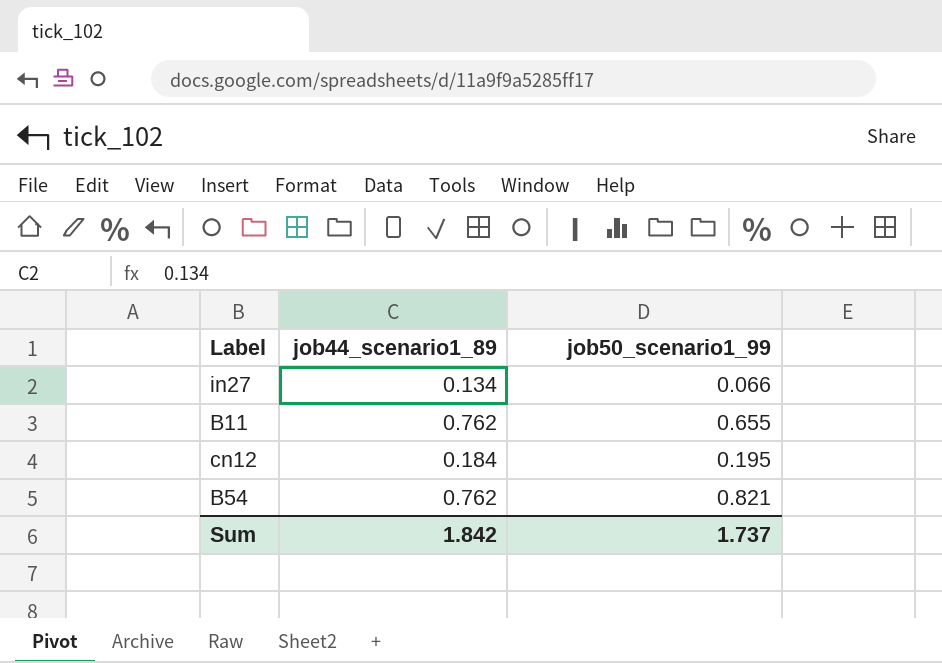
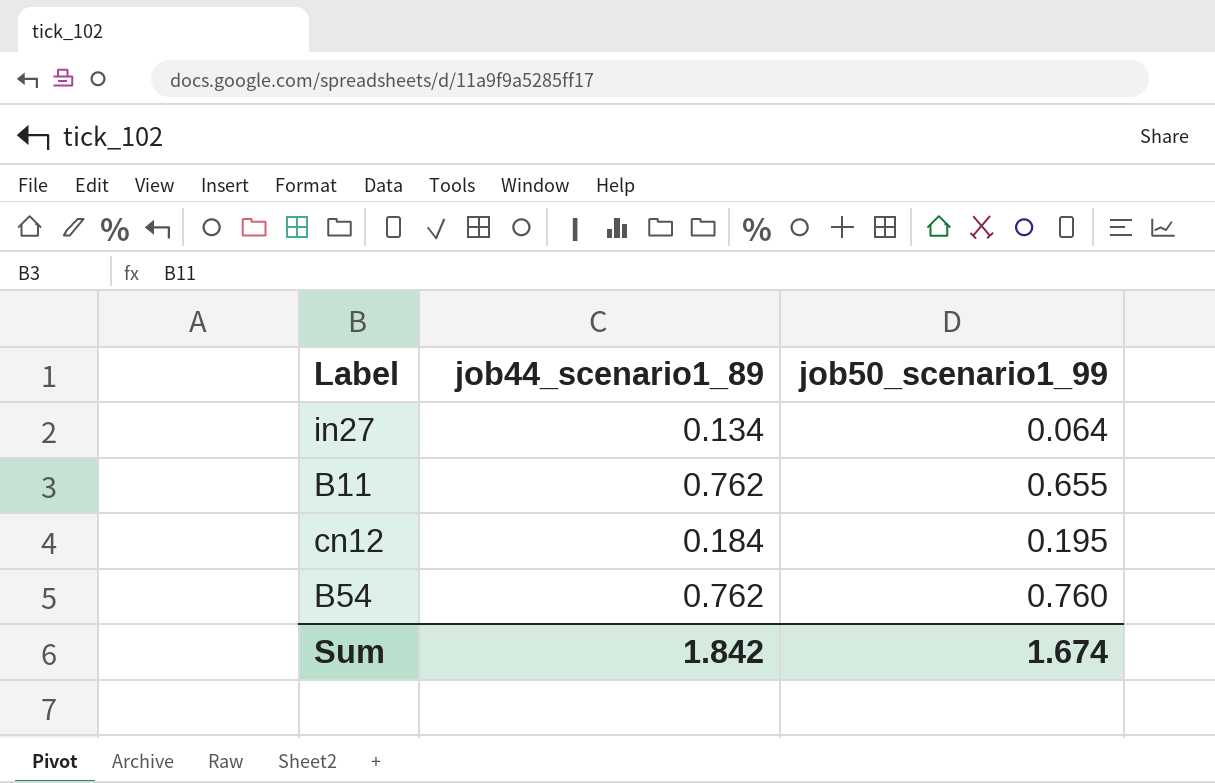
in27 | job50_scenario1_99: 0.066 -> 0.064
B54 | job50_scenario1_99: 0.821 -> 0.760
Sum | job50_scenario1_99: 1.737 -> 1.674

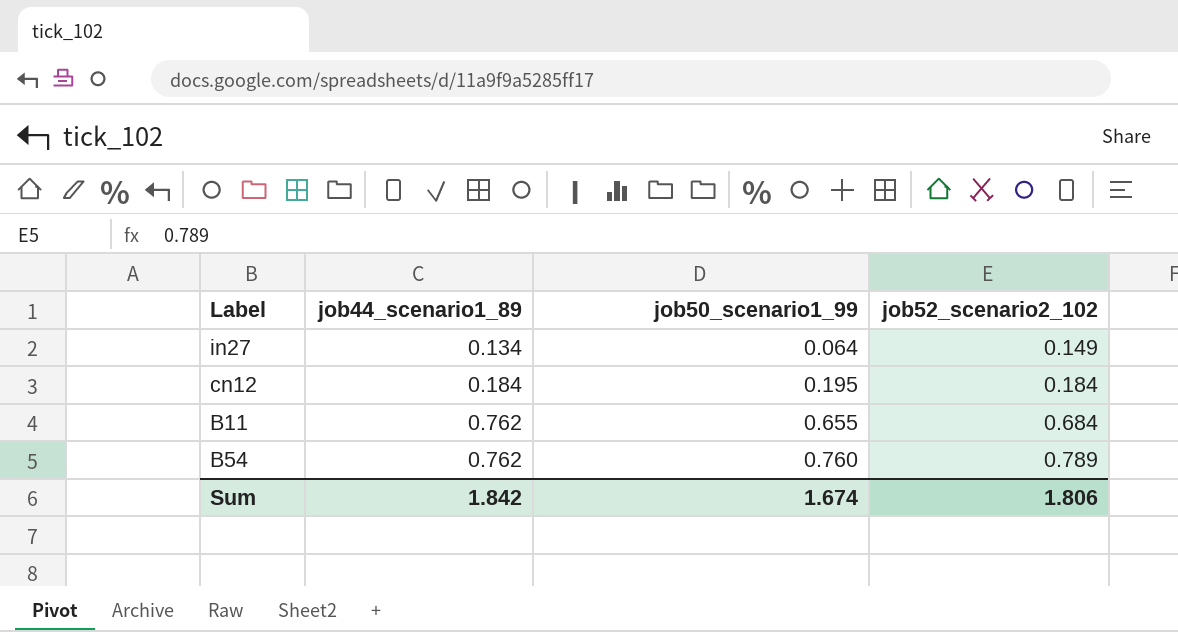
row order: none -> job44_scenario1_89 ascending
column job52_scenario2_102 | position: none -> 4

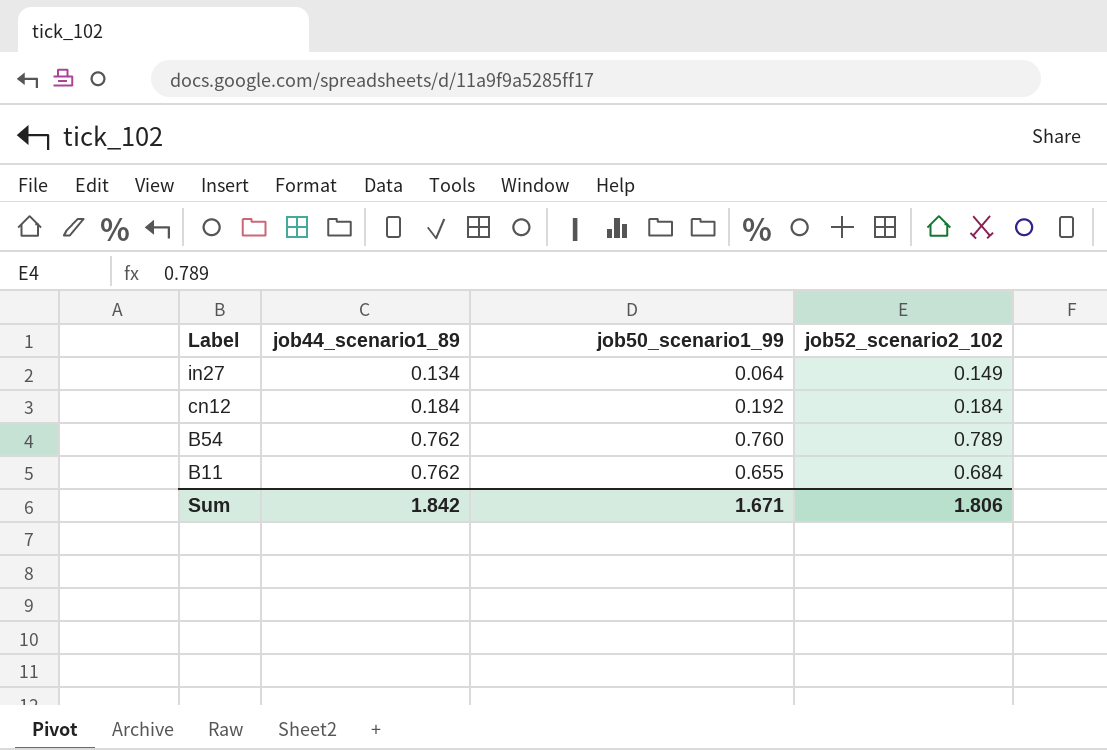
row order: job44_scenario1_89 ascending -> Label descending
cn12 | job50_scenario1_99: 0.195 -> 0.192
Sum | job50_scenario1_99: 1.674 -> 1.671

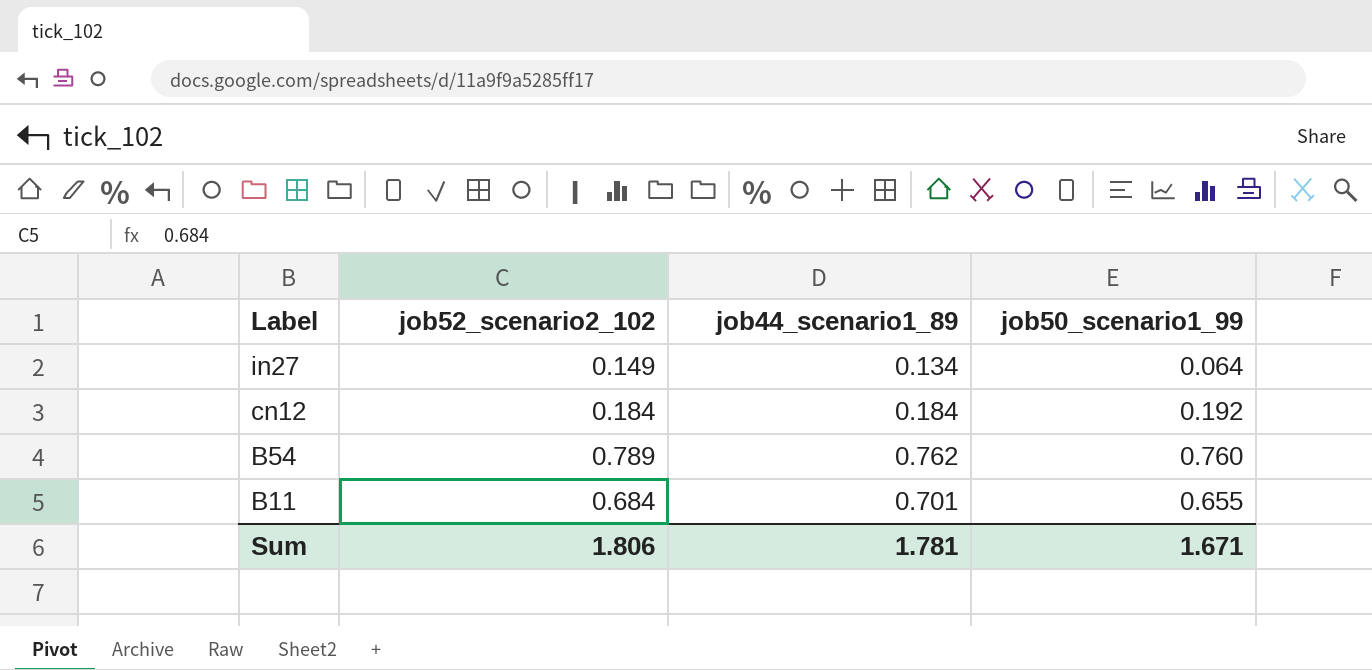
column job52_scenario2_102 | position: 4 -> 2
B11 | job44_scenario1_89: 0.762 -> 0.701
Sum | job44_scenario1_89: 1.842 -> 1.781

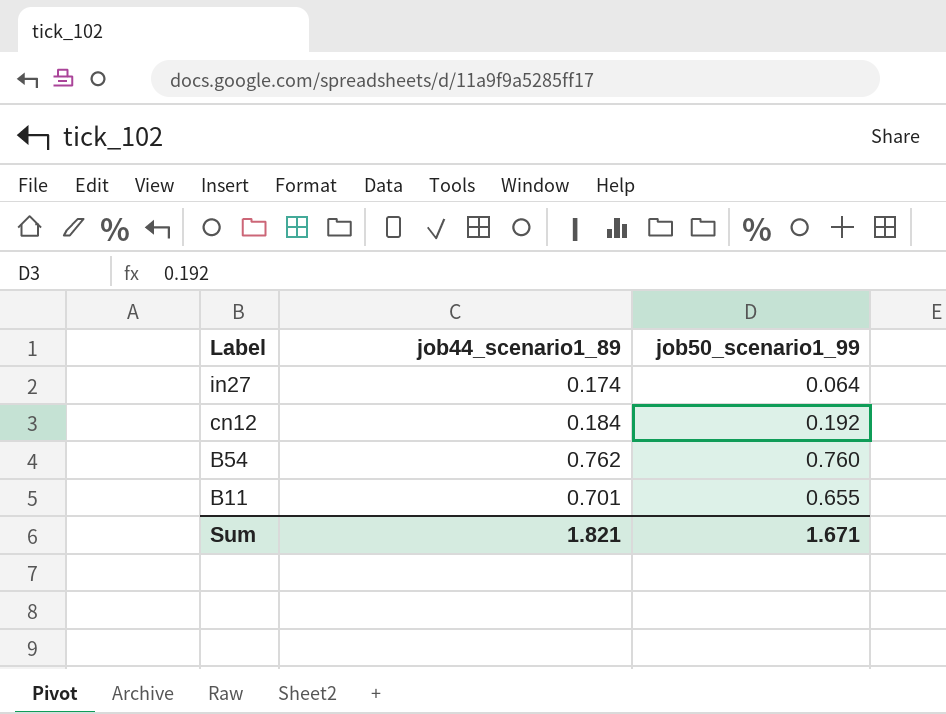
column job52_scenario2_102 | position: 2 -> none
in27 | job44_scenario1_89: 0.134 -> 0.174
Sum | job44_scenario1_89: 1.781 -> 1.821

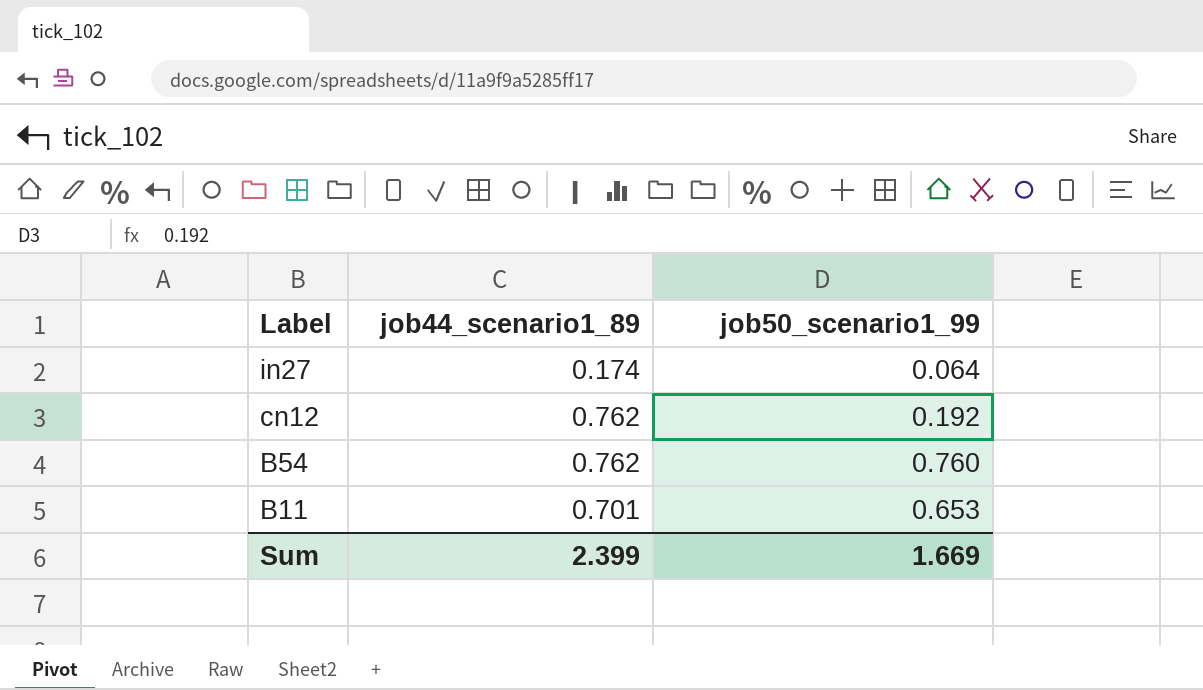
cn12 | job44_scenario1_89: 0.184 -> 0.762
B11 | job50_scenario1_99: 0.655 -> 0.653
Sum | job44_scenario1_89: 1.821 -> 2.399
Sum | job50_scenario1_99: 1.671 -> 1.669

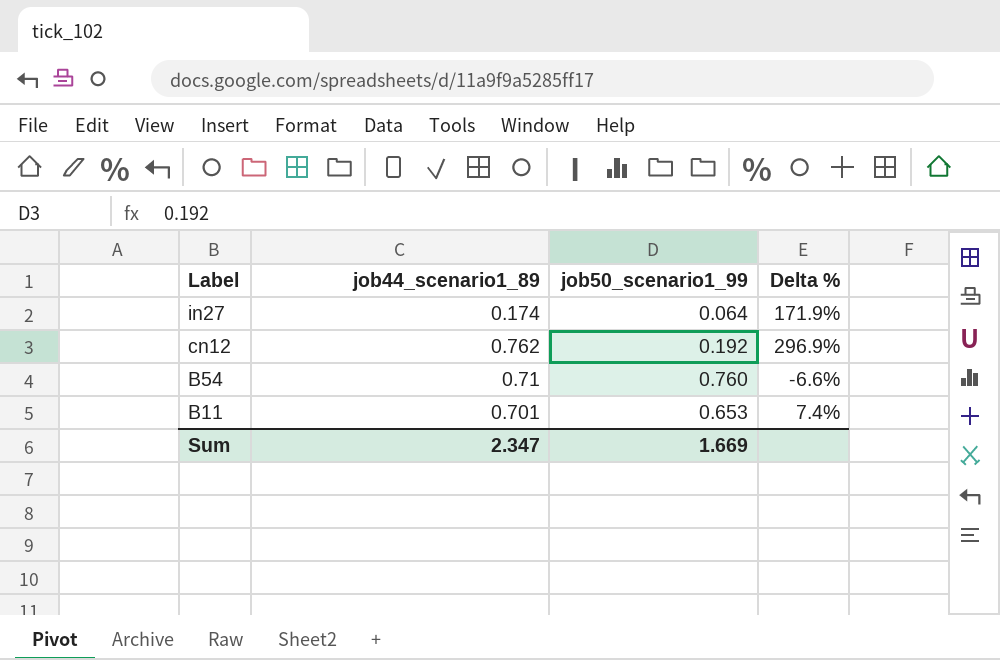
column Delta % | formula: none -> ([job44_scenario1_89] - [job50_scenario1_99]) / [job50_scenario1_99]
B54 | job44_scenario1_89: 0.762 -> 0.71
Sum | job44_scenario1_89: 2.399 -> 2.347

